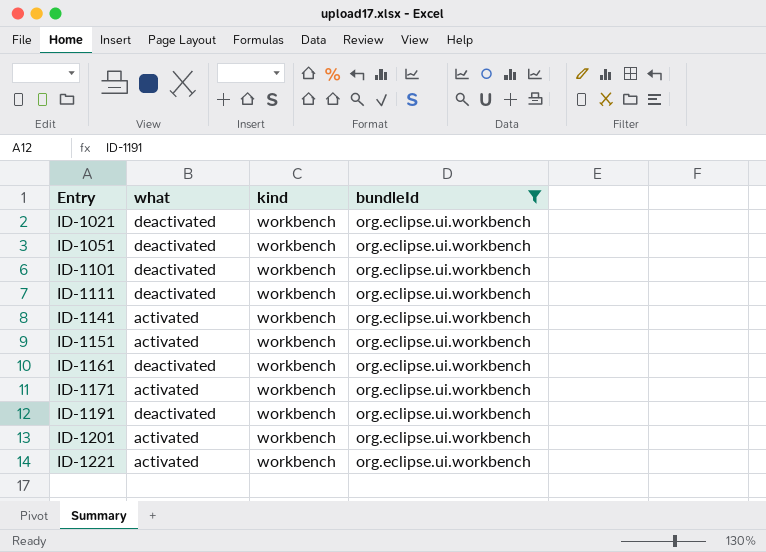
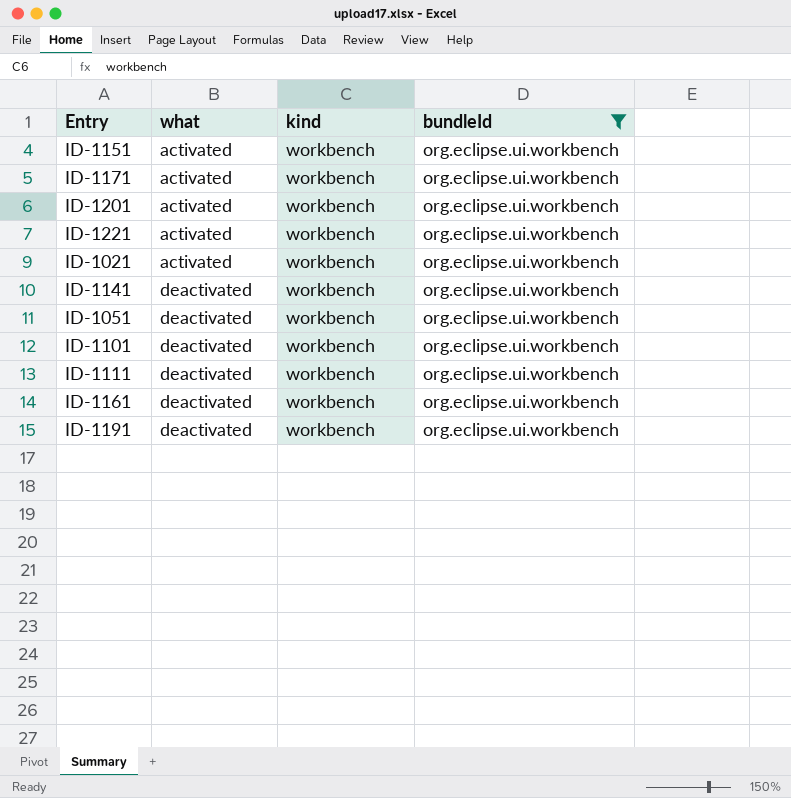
row order: Entry ascending -> what ascending
ID-1021 | what: deactivated -> activated
ID-1141 | what: activated -> deactivated

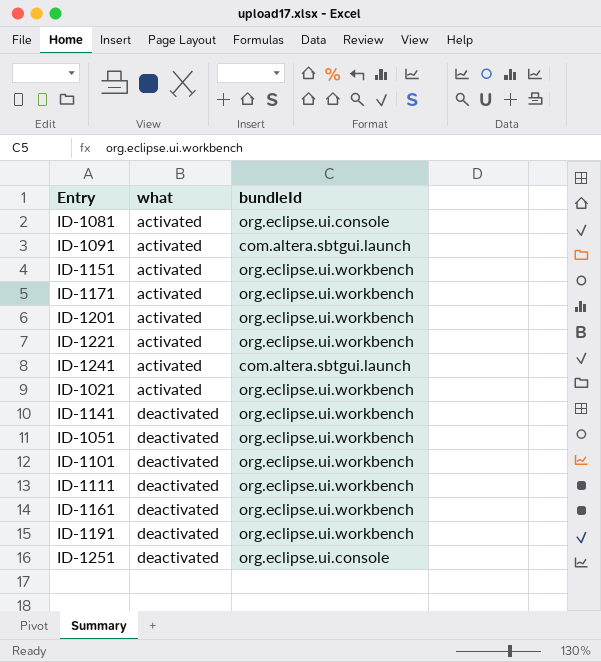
filter: bundleId = org.eclipse.ui.workbench -> none
column kind | position: 3 -> none

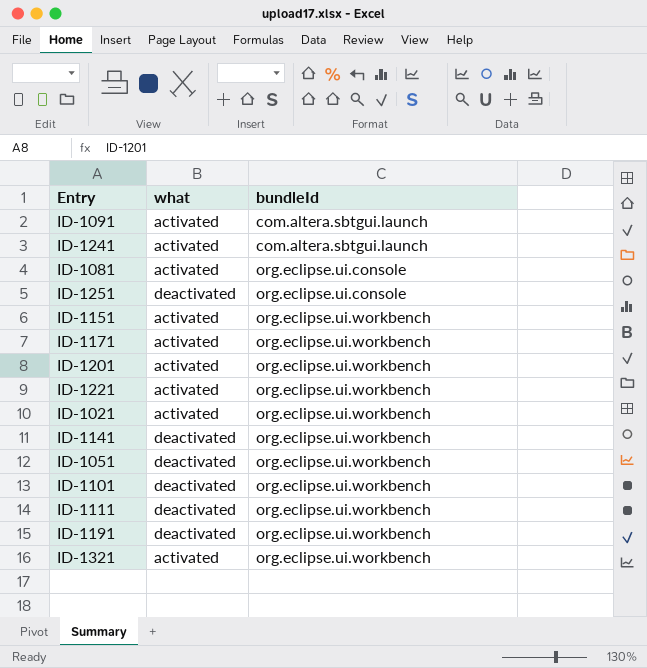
row order: what ascending -> bundleId ascending
row ID-1161: deactivated | org.eclipse.ui.workbench -> none
row ID-1321: none -> activated | org.eclipse.ui.workbench

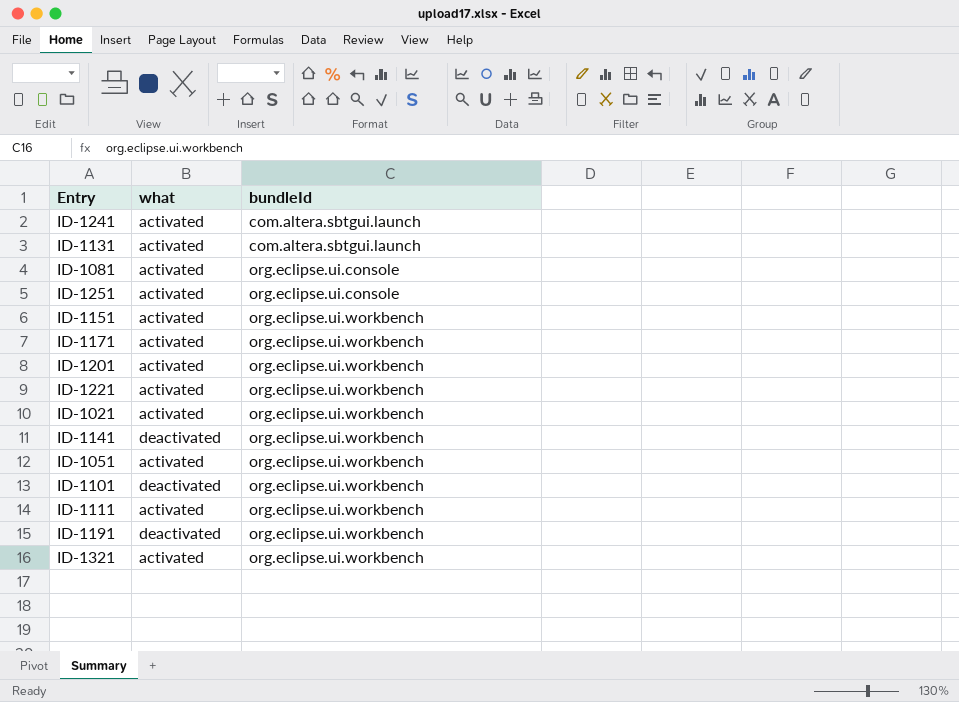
row ID-1091: activated | com.altera.sbtgui.launch -> none
row ID-1131: none -> activated | com.altera.sbtgui.launch
ID-1251 | what: deactivated -> activated
ID-1051 | what: deactivated -> activated
ID-1111 | what: deactivated -> activated

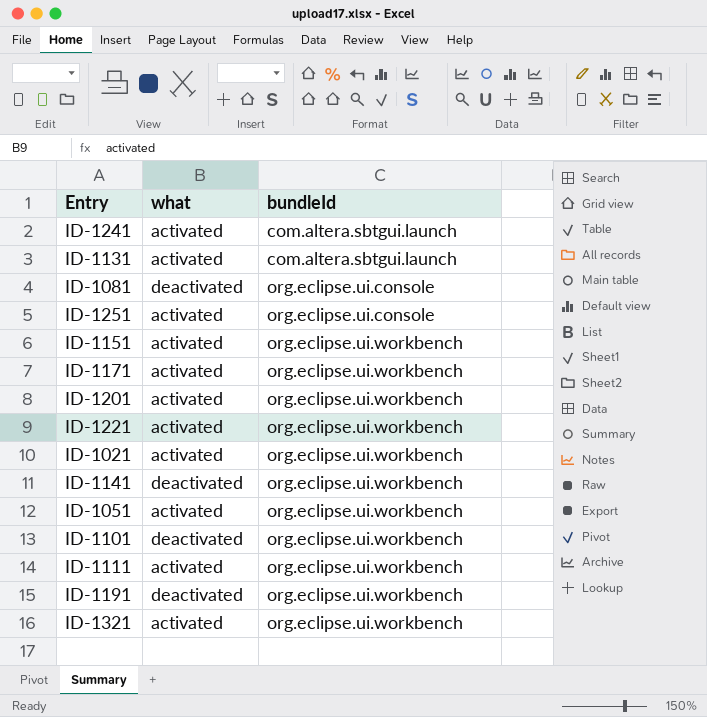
ID-1081 | what: activated -> deactivated

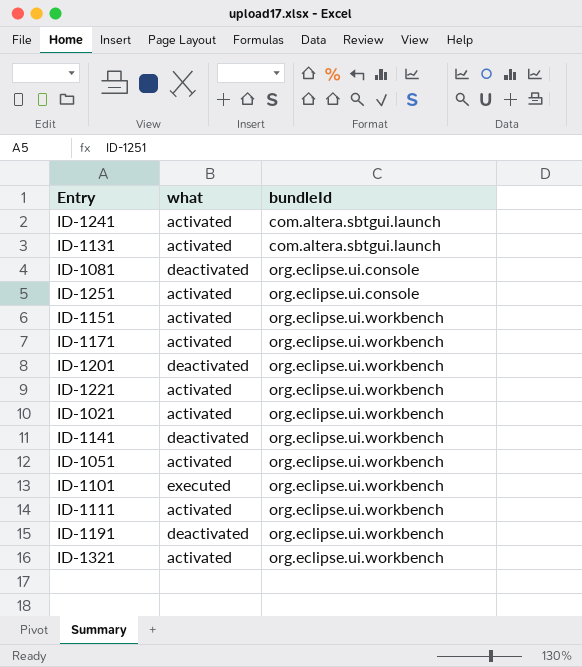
ID-1201 | what: activated -> deactivated
ID-1101 | what: deactivated -> executed

